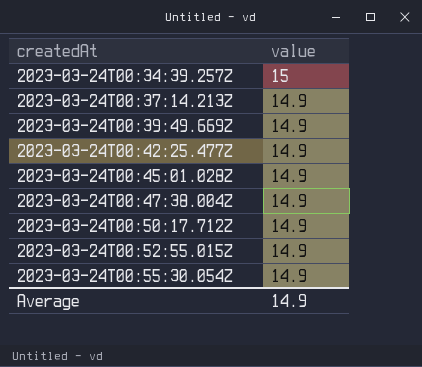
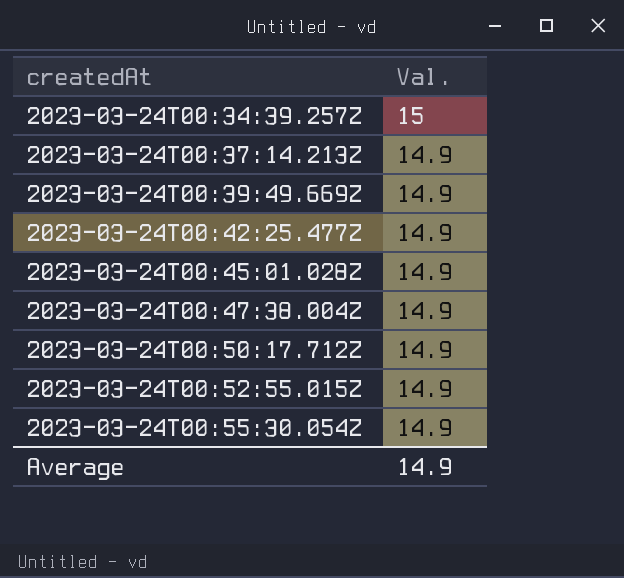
column name: value -> Val.

